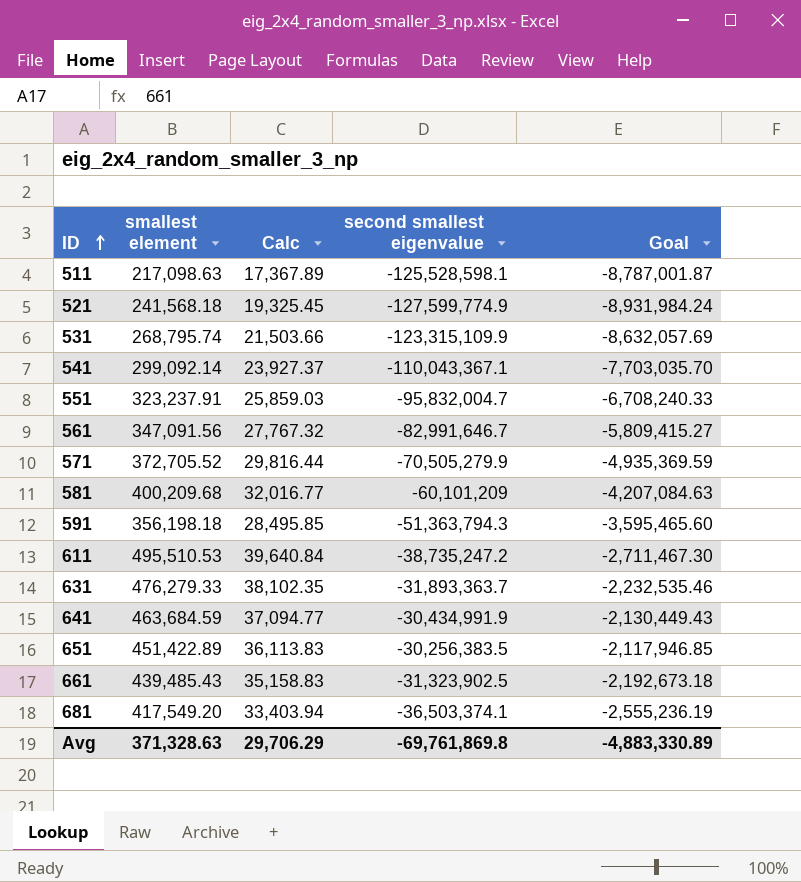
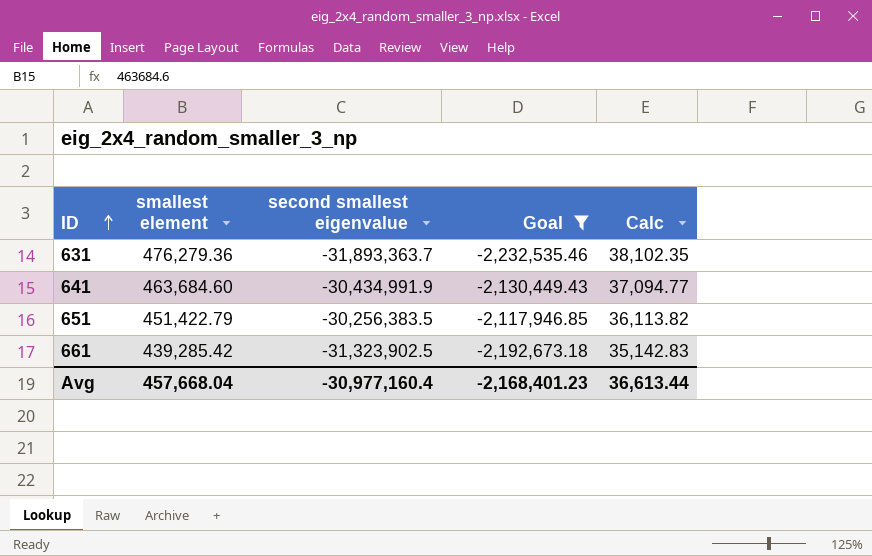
filter: none -> Goal >= -2,232,535.46
column Calc | position: 3 -> 5
631 | smallest element: 476,279.33 -> 476,279.36
641 | smallest element: 463,684.59 -> 463,684.60
651 | smallest element: 451,422.89 -> 451,422.79
651 | Calc: 36,113.83 -> 36,113.82
661 | smallest element: 439,485.43 -> 439,285.42
661 | Calc: 35,158.83 -> 35,142.83
Avg | smallest element: 371,328.63 -> 457,668.04
Avg | second smallest eigenvalue: -69,761,869.8 -> -30,977,160.4
Avg | Goal: -4,883,330.89 -> -2,168,401.23
Avg | Calc: 29,706.29 -> 36,613.44

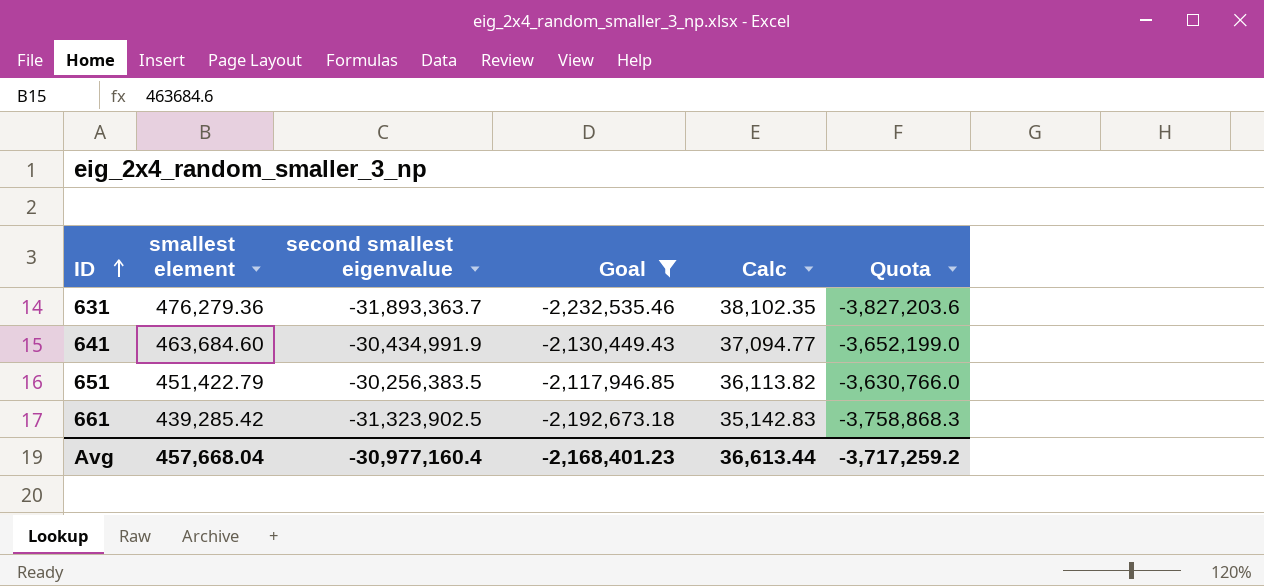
column Quota | formula: none -> [second smallest eigenvalue] * 0.12

